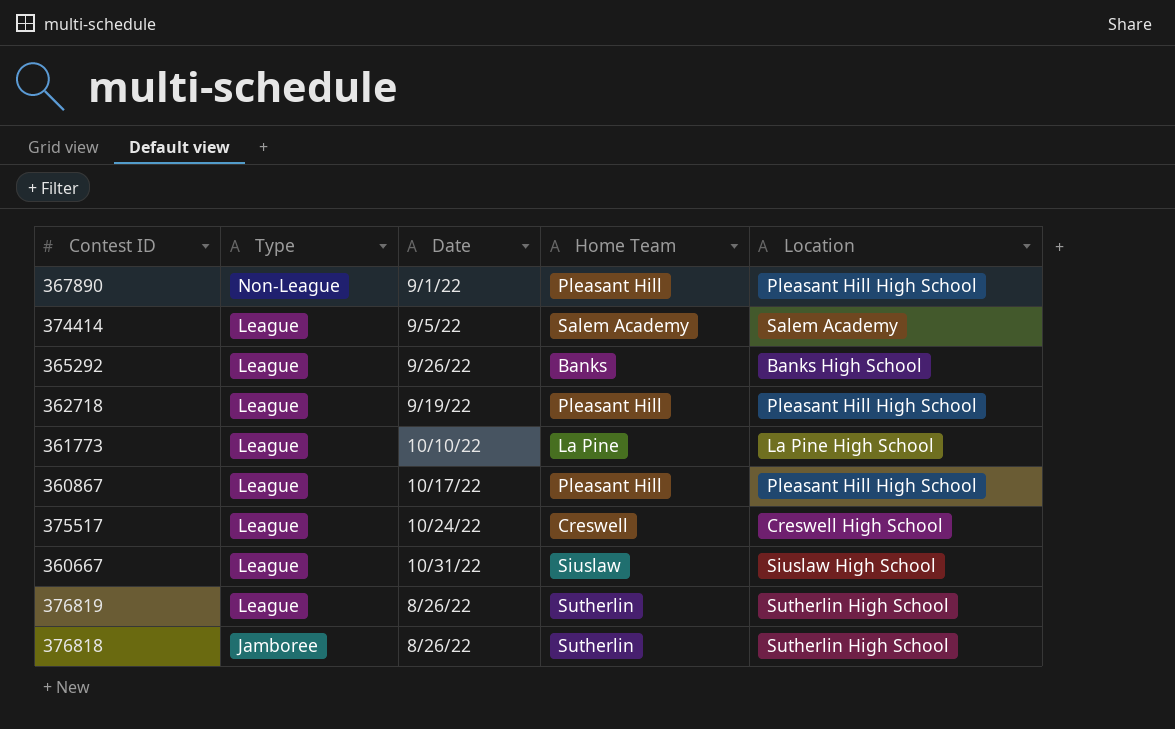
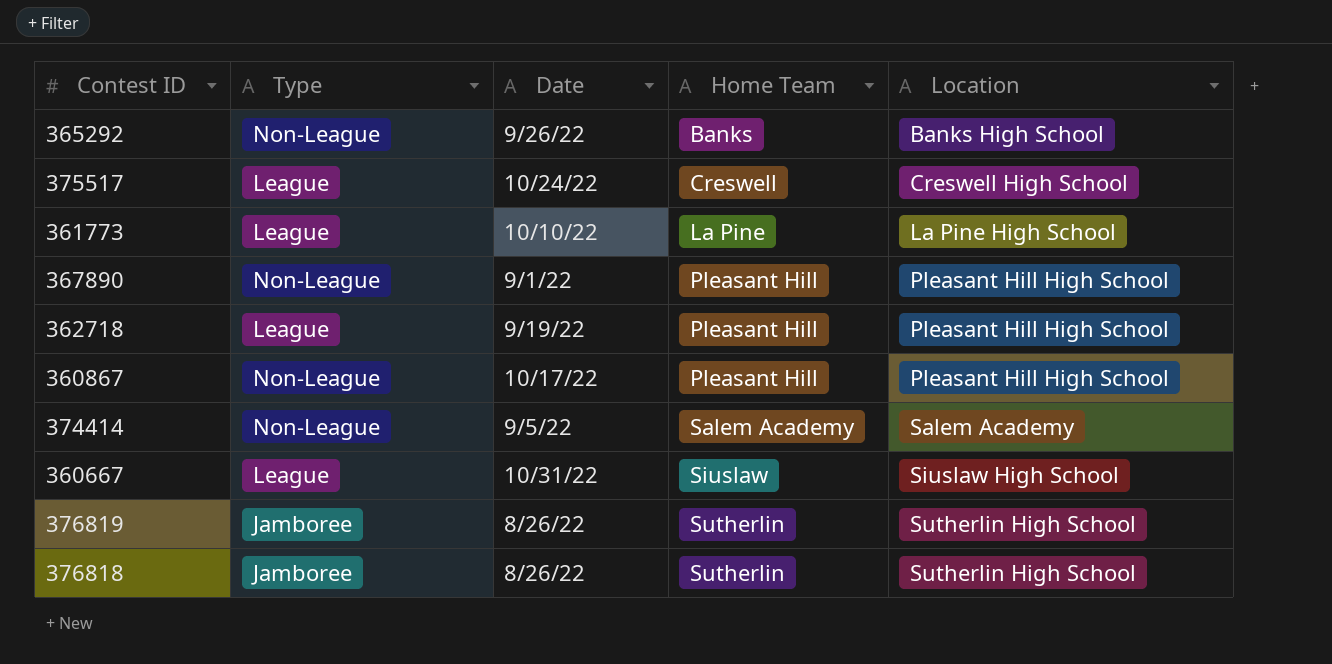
row order: Type descending -> Home Team ascending
365292 | Type: League -> Non-League
360867 | Type: League -> Non-League
374414 | Type: League -> Non-League
376819 | Type: League -> Jamboree

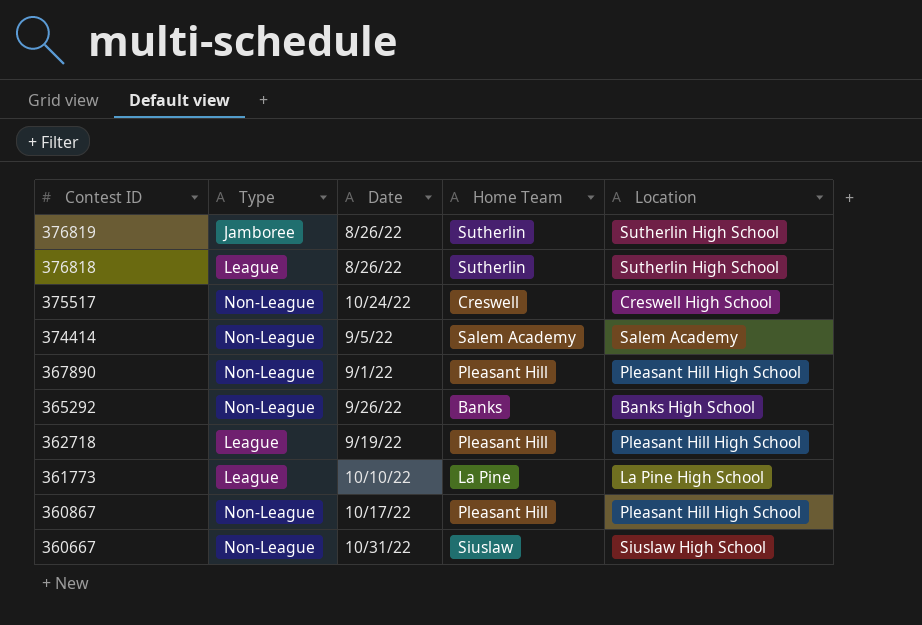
row order: Home Team ascending -> Contest ID descending
376818 | Type: Jamboree -> League
375517 | Type: League -> Non-League
360667 | Type: League -> Non-League

